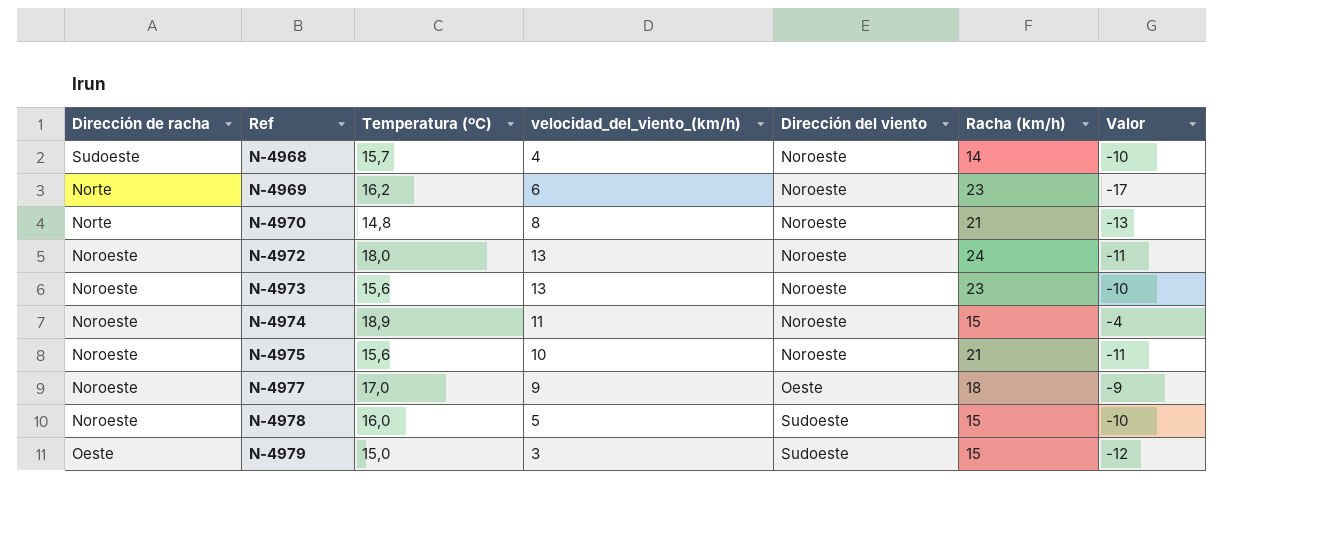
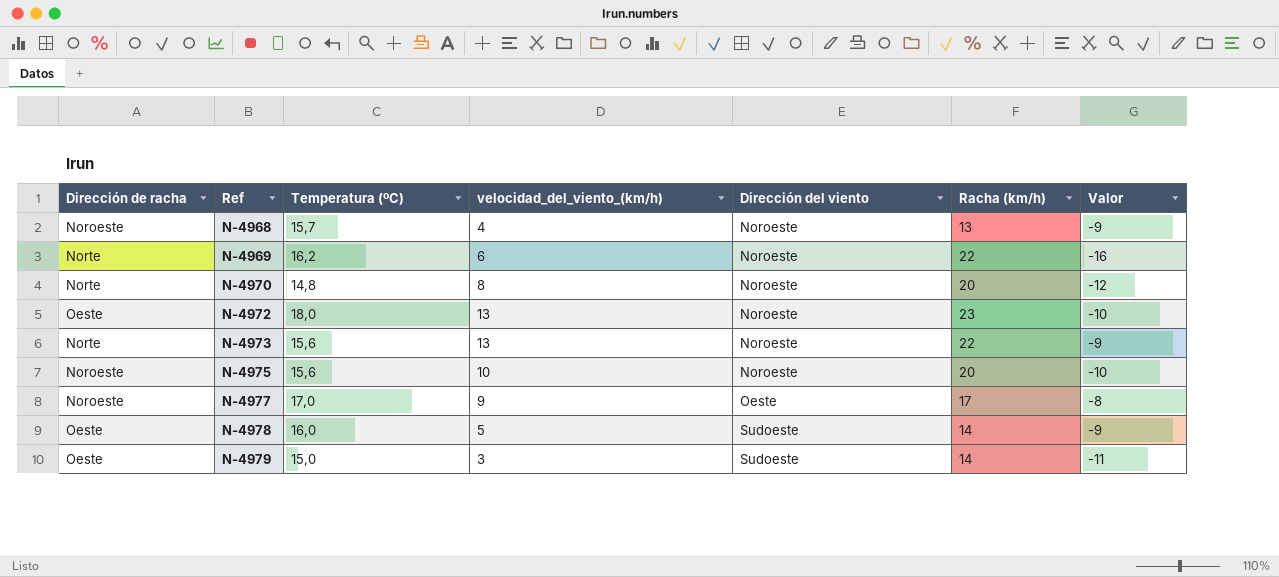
row N-4974: Noroeste | 18,9 | 11 | Noroeste | 15 | -4 -> none
N-4968 | Dirección de racha: Sudoeste -> Noroeste
N-4968 | Racha (km/h): 14 -> 13
N-4968 | Valor: -10 -> -9
N-4969 | Racha (km/h): 23 -> 22
N-4969 | Valor: -17 -> -16
N-4970 | Racha (km/h): 21 -> 20
N-4970 | Valor: -13 -> -12
N-4972 | Dirección de racha: Noroeste -> Oeste
N-4972 | Racha (km/h): 24 -> 23
N-4972 | Valor: -11 -> -10
N-4973 | Dirección de racha: Noroeste -> Norte
N-4973 | Racha (km/h): 23 -> 22
N-4973 | Valor: -10 -> -9
N-4975 | Racha (km/h): 21 -> 20
N-4975 | Valor: -11 -> -10
N-4977 | Racha (km/h): 18 -> 17
N-4977 | Valor: -9 -> -8
N-4978 | Dirección de racha: Noroeste -> Oeste
N-4978 | Racha (km/h): 15 -> 14
N-4978 | Valor: -10 -> -9
N-4979 | Racha (km/h): 15 -> 14
N-4979 | Valor: -12 -> -11

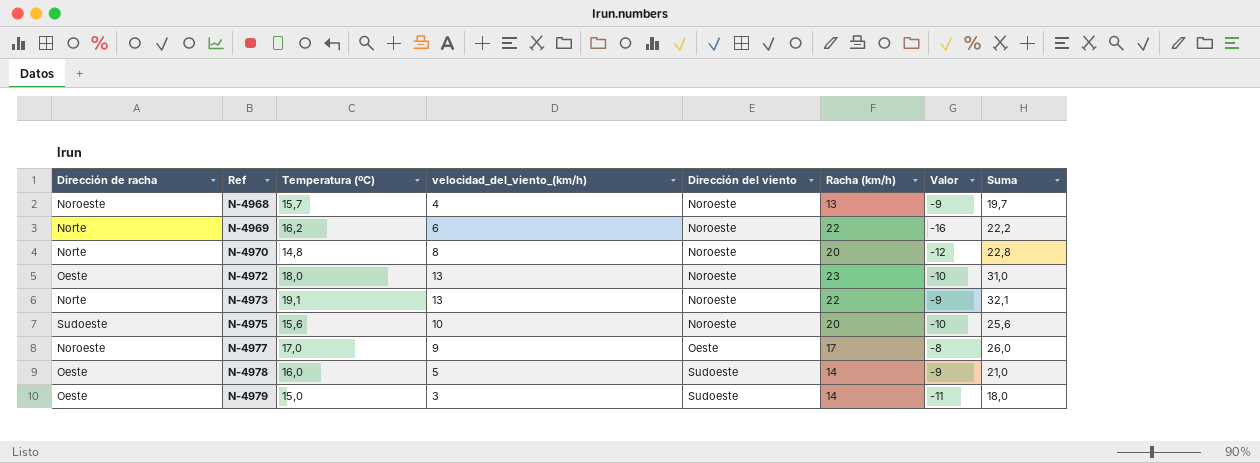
column Suma | formula: none -> [Temperatura (ºC)] + [velocidad_del_viento_(km/h)]
N-4973 | Temperatura (ºC): 15,6 -> 19,1
N-4975 | Dirección de racha: Noroeste -> Sudoeste

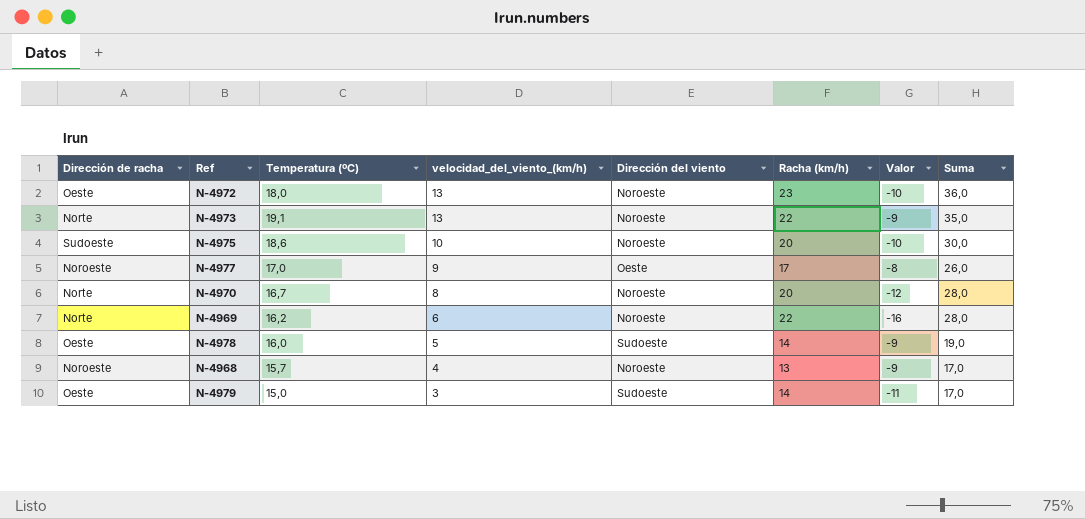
row order: Ref ascending -> velocidad_del_viento_(km/h) descending
column Suma | formula: [Temperatura (ºC)] + [velocidad_del_viento_(km/h)] -> [velocidad_del_viento_(km/h)] + [Racha (km/h)]
N-4975 | Temperatura (ºC): 15,6 -> 18,6
N-4970 | Temperatura (ºC): 14,8 -> 16,7

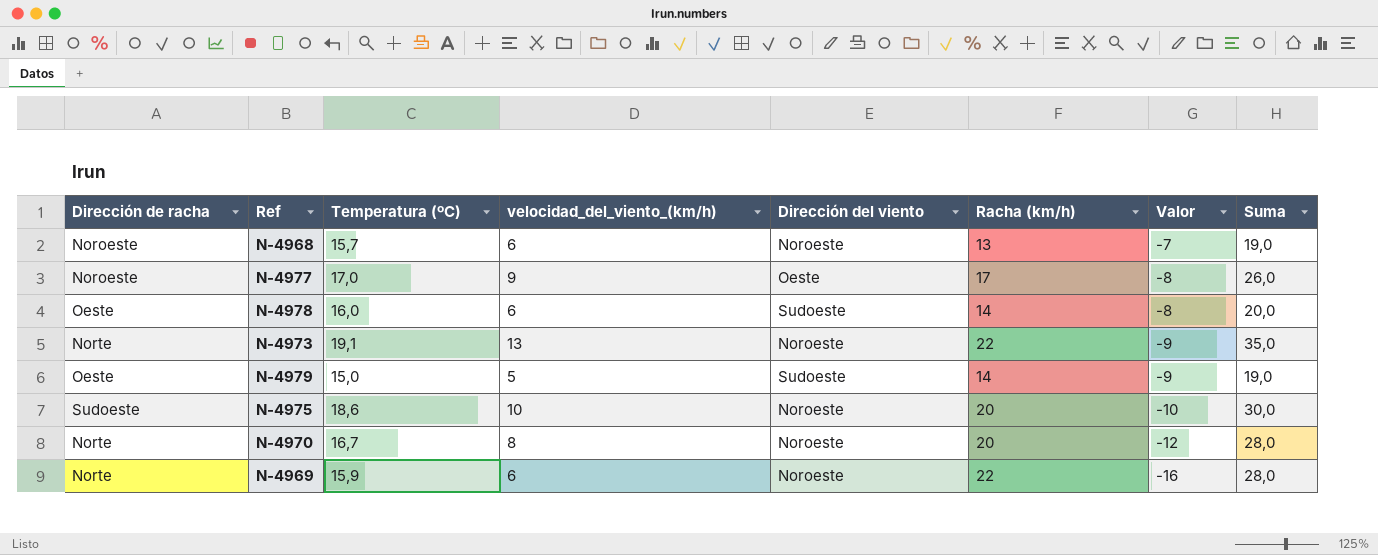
row order: velocidad_del_viento_(km/h) descending -> Valor descending
row N-4972: Oeste | 18,0 | 13 | Noroeste | 23 | -10 | 36,0 -> none
N-4968 | velocidad_del_viento_(km/h): 4 -> 6
N-4968 | Valor: -9 -> -7
N-4968 | Suma: 17,0 -> 19,0
N-4978 | velocidad_del_viento_(km/h): 5 -> 6
N-4978 | Valor: -9 -> -8
N-4978 | Suma: 19,0 -> 20,0
N-4979 | velocidad_del_viento_(km/h): 3 -> 5
N-4979 | Valor: -11 -> -9
N-4979 | Suma: 17,0 -> 19,0
N-4969 | Temperatura (ºC): 16,2 -> 15,9

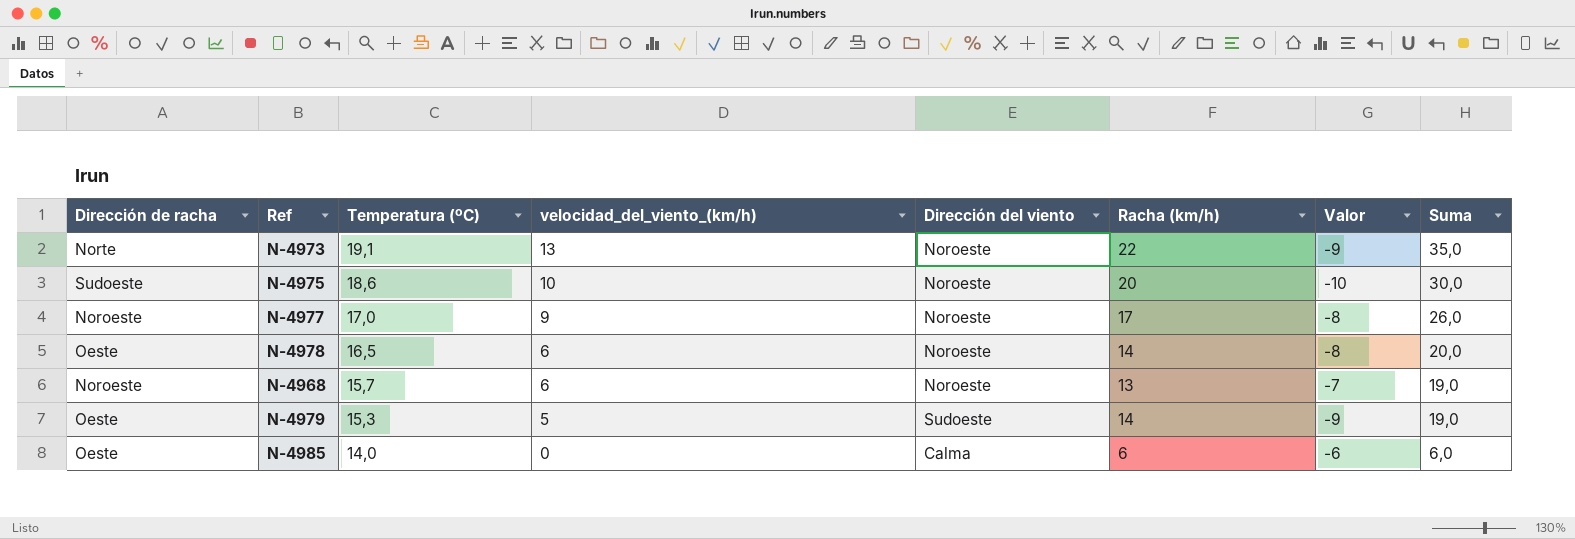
row order: Valor descending -> Temperatura (ºC) descending
row N-4970: Norte | 16,7 | 8 | Noroeste | 20 | -12 | 28,0 -> none
row N-4969: Norte | 15,9 | 6 | Noroeste | 22 | -16 | 28,0 -> none
N-4977 | Dirección del viento: Oeste -> Noroeste
N-4978 | Temperatura (ºC): 16,0 -> 16,5
N-4978 | Dirección del viento: Sudoeste -> Noroeste
N-4979 | Temperatura (ºC): 15,0 -> 15,3
row N-4985: none -> Oeste | 14,0 | 0 | Calma | 6 | -6 | 6,0

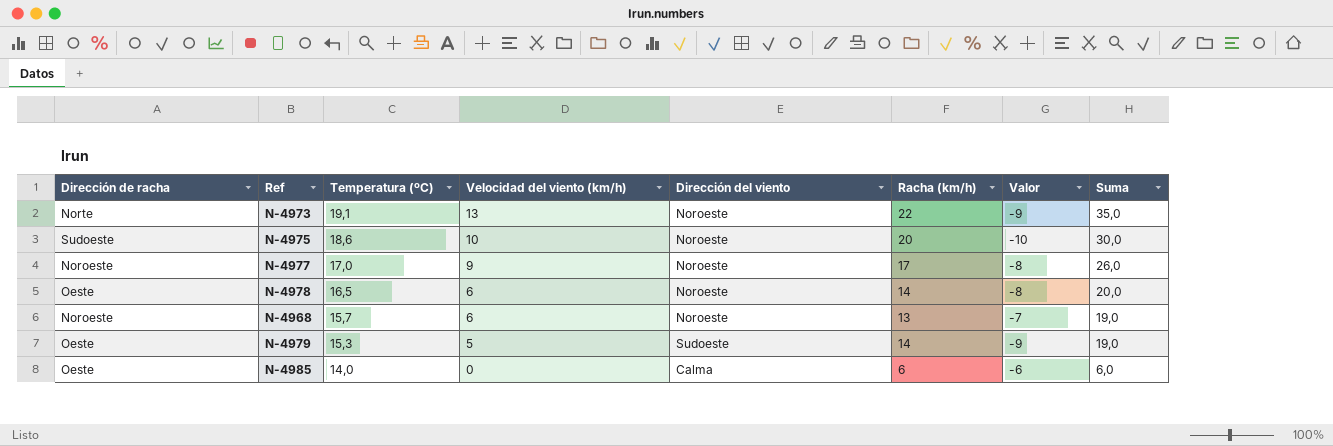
column name: velocidad_del_viento_(km/h) -> Velocidad del viento (km/h)

